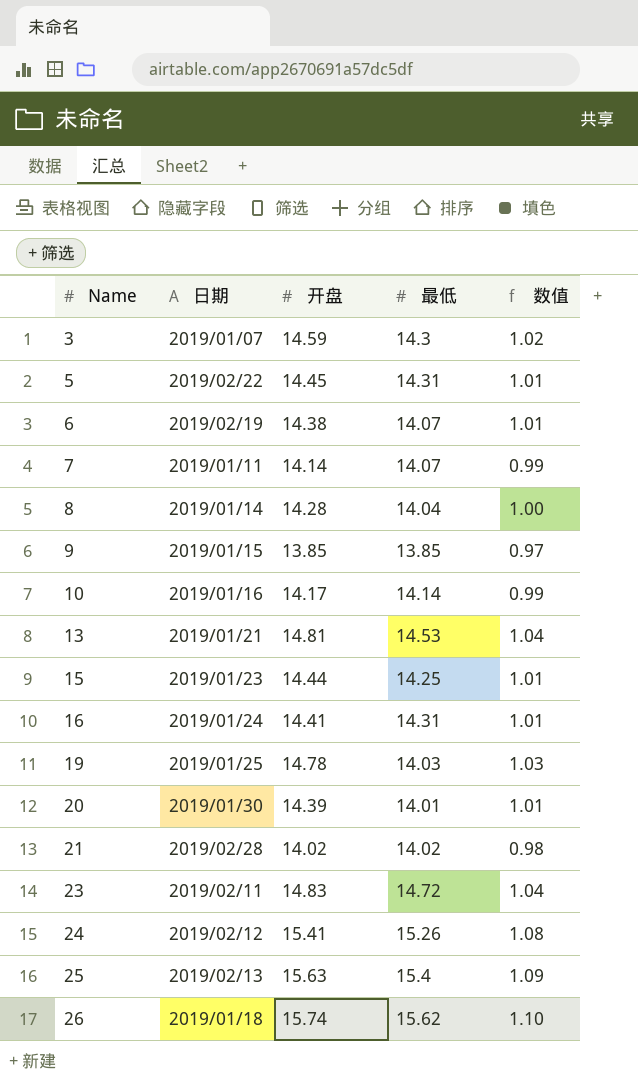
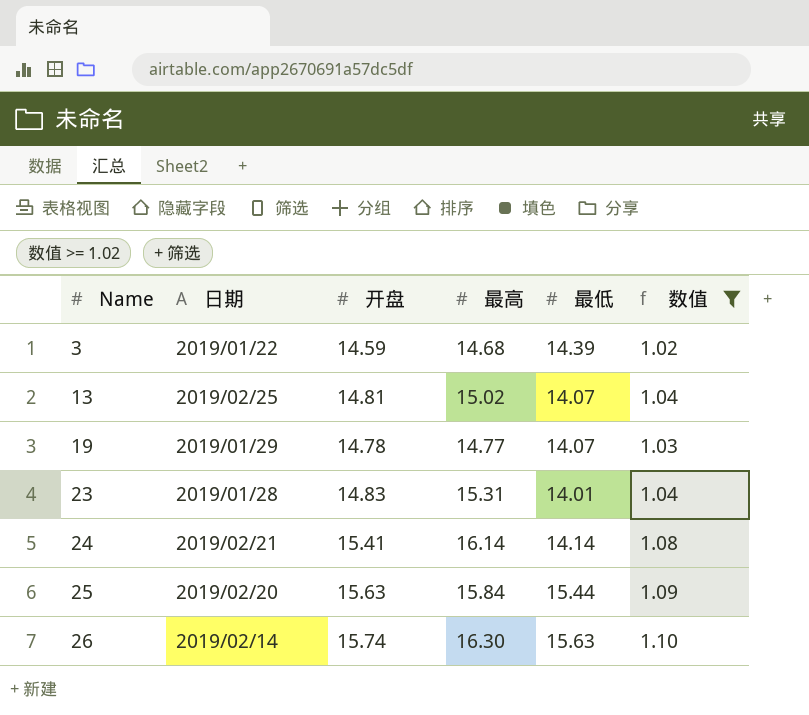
filter: none -> 数值 >= 1.02
column 最高 | position: none -> 4
3 | 日期: 2019/01/07 -> 2019/01/22
3 | 最低: 14.3 -> 14.39
13 | 日期: 2019/01/21 -> 2019/02/25
13 | 最低: 14.53 -> 14.07
19 | 日期: 2019/01/25 -> 2019/01/29
19 | 最低: 14.03 -> 14.07
23 | 日期: 2019/02/11 -> 2019/01/28
23 | 最低: 14.72 -> 14.01
24 | 日期: 2019/02/12 -> 2019/02/21
24 | 最低: 15.26 -> 14.14
25 | 日期: 2019/02/13 -> 2019/02/20
25 | 最低: 15.4 -> 15.44
26 | 日期: 2019/01/18 -> 2019/02/14
26 | 最低: 15.62 -> 15.63

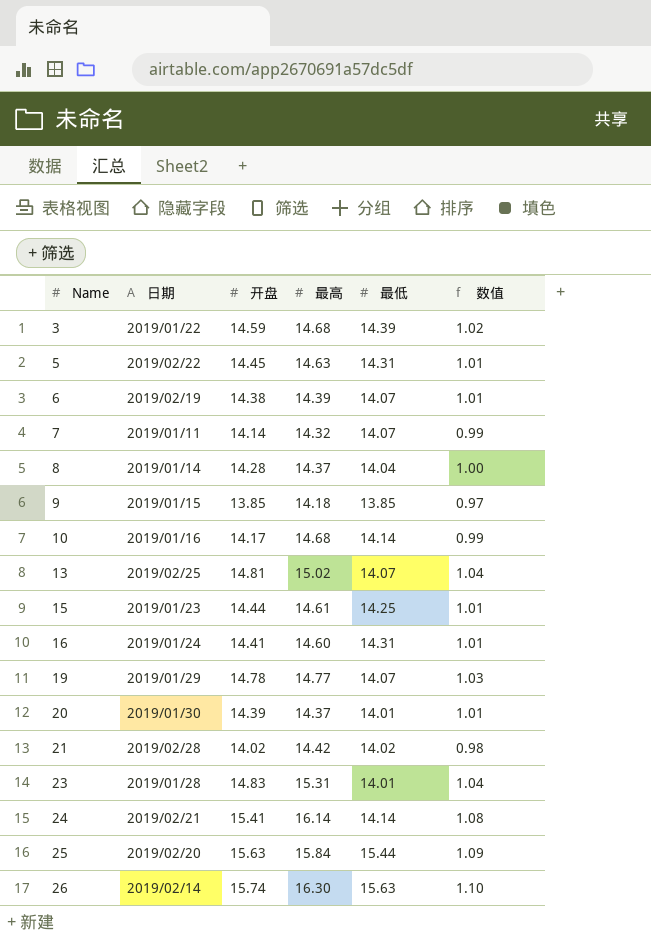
filter: 数值 >= 1.02 -> none

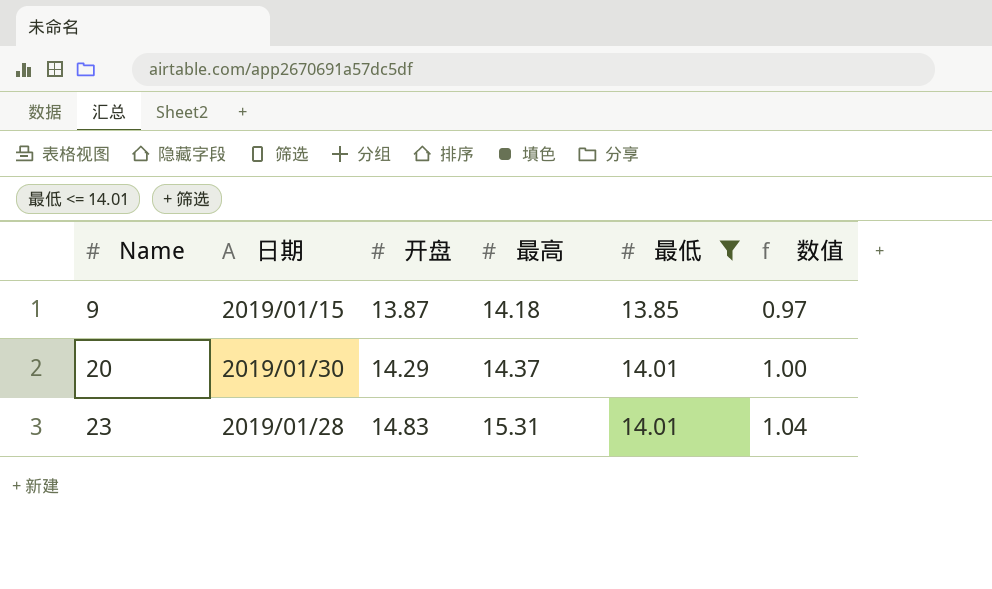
filter: none -> 最低 <= 14.01
9 | 开盘: 13.85 -> 13.87
20 | 开盘: 14.39 -> 14.29
20 | 数值: 1.01 -> 1.00

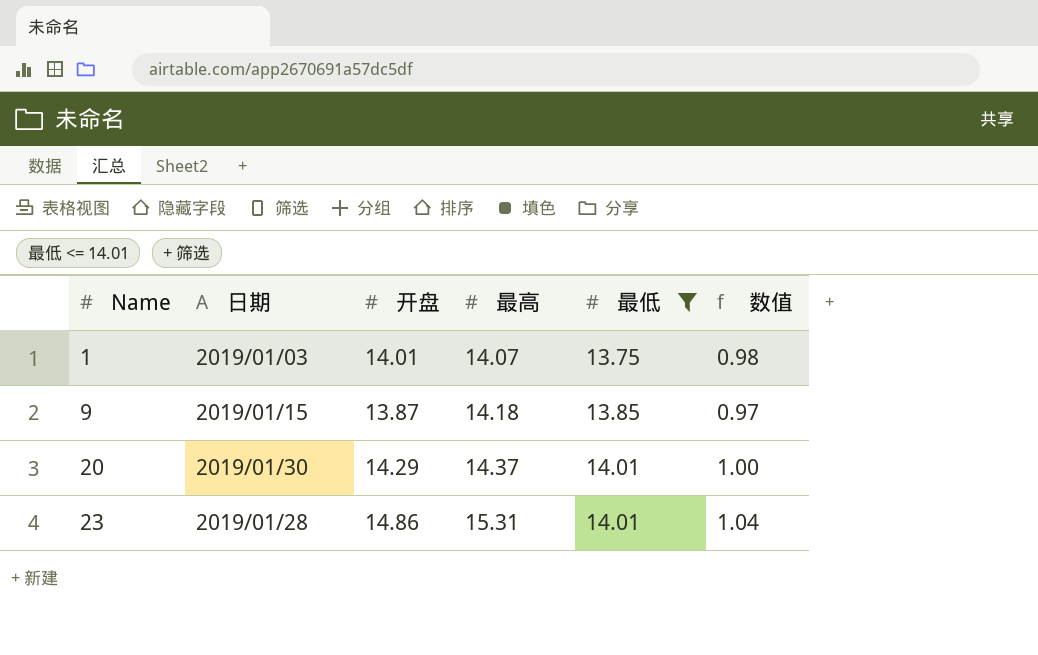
row 1: none -> 2019/01/03 | 14.01 | 14.07 | 13.75 | 0.98
23 | 开盘: 14.83 -> 14.86

